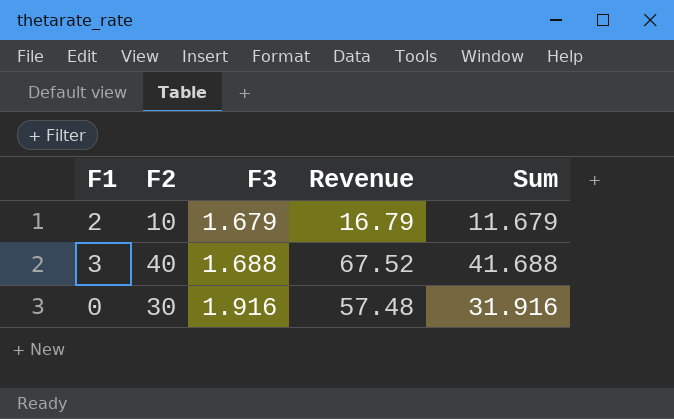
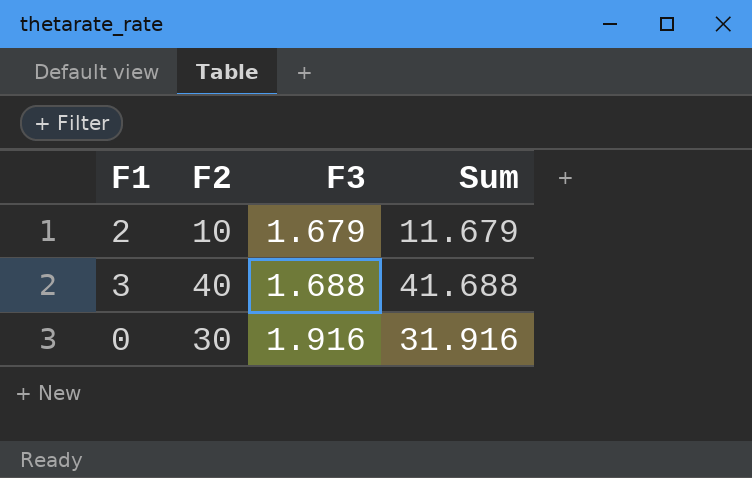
column Revenue | formula: [F2] * [F3] -> none

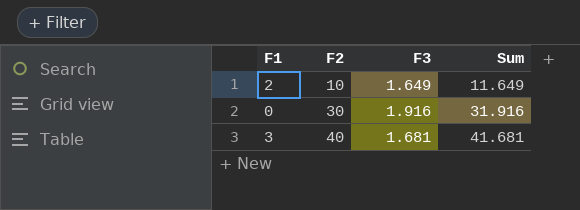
row order: F3 ascending -> F2 ascending
2 | F3: 1.679 -> 1.649
2 | Sum: 11.679 -> 11.649
3 | F3: 1.688 -> 1.681
3 | Sum: 41.688 -> 41.681

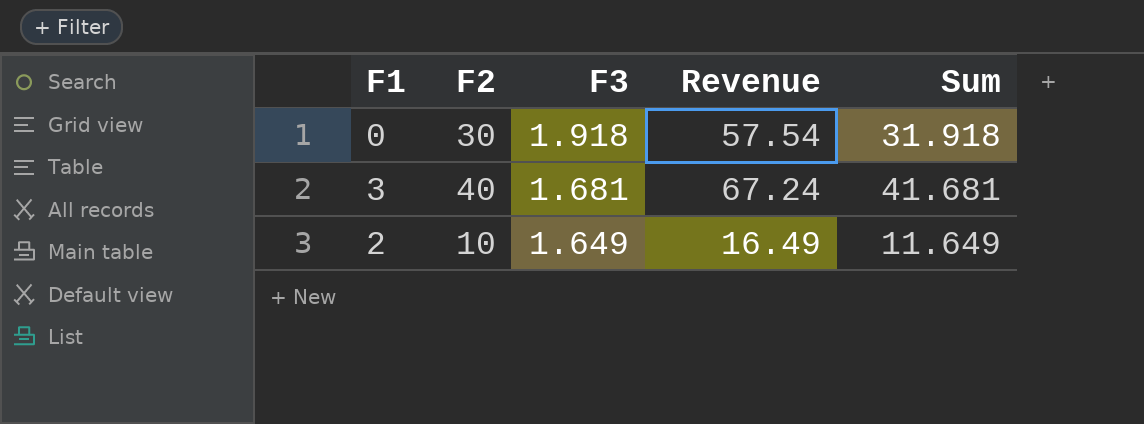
row order: F2 ascending -> F3 descending
column Revenue | formula: none -> [F2] * [F3]
0 | F3: 1.916 -> 1.918
0 | Sum: 31.916 -> 31.918

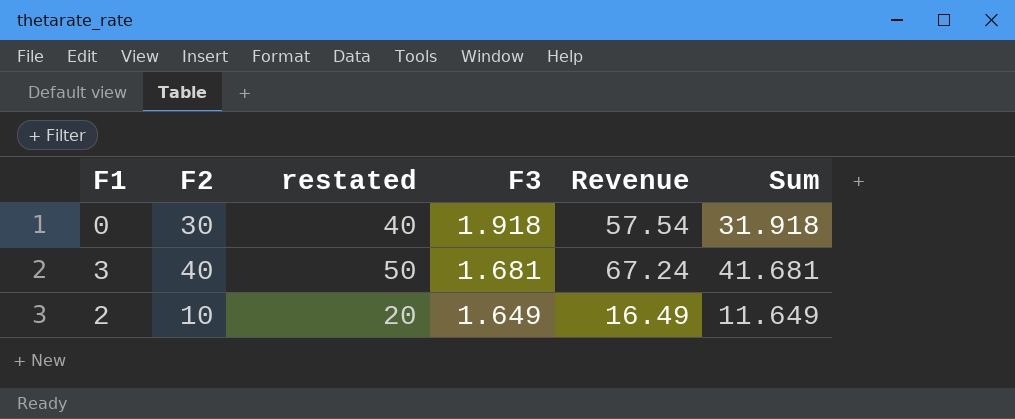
column restated | formula: none -> [F2] + 10

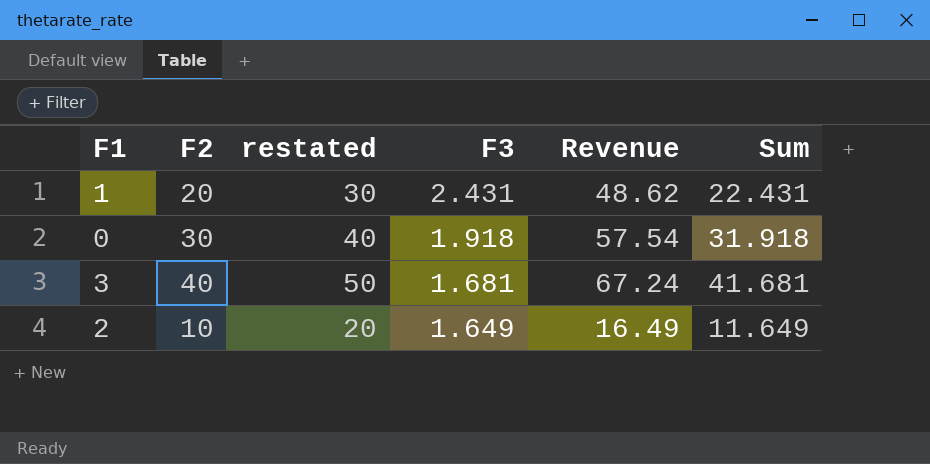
row 1: none -> 20 | 30 | 2.431 | 48.62 | 22.431

